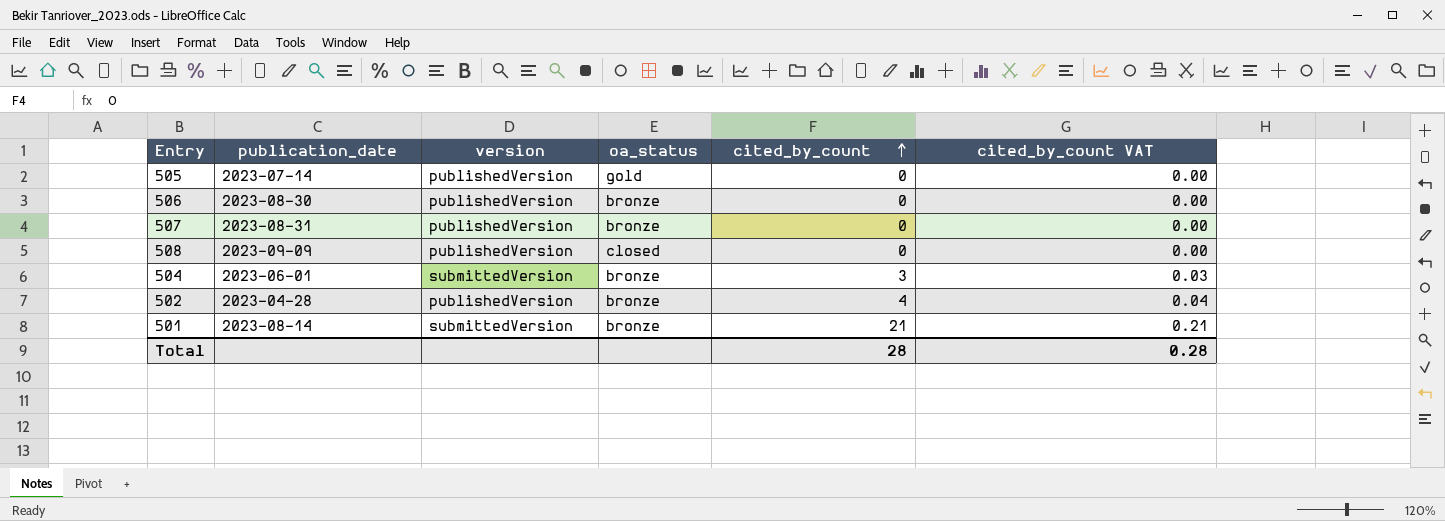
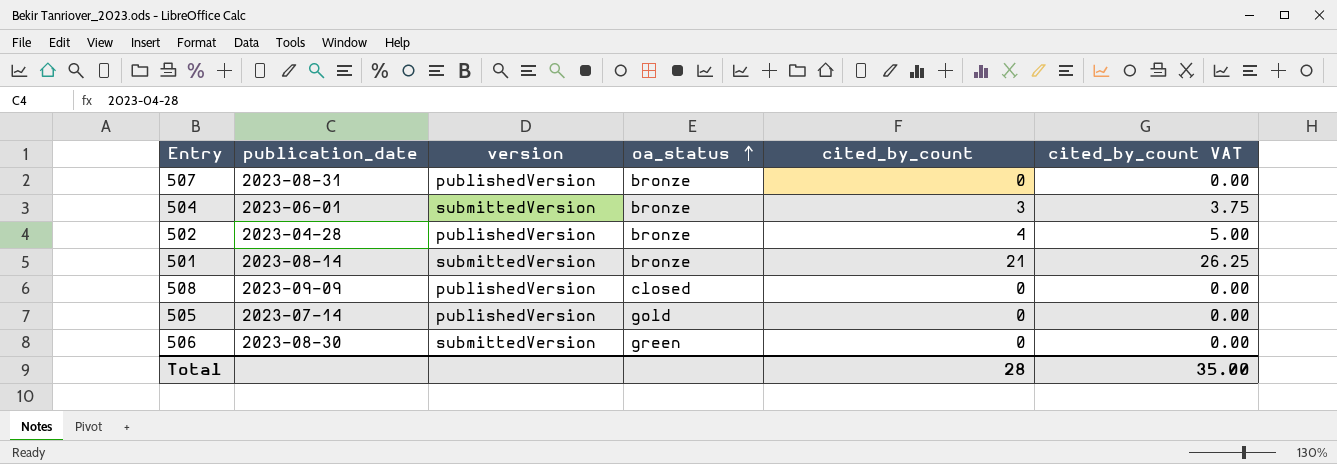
row order: cited_by_count ascending -> oa_status ascending
column cited_by_count VAT | formula: [cited_by_count] * 0.01 -> [cited_by_count] * 1.25
506 | version: publishedVersion -> submittedVersion
506 | oa_status: bronze -> green
Total | cited_by_count VAT: 0.28 -> 35.00

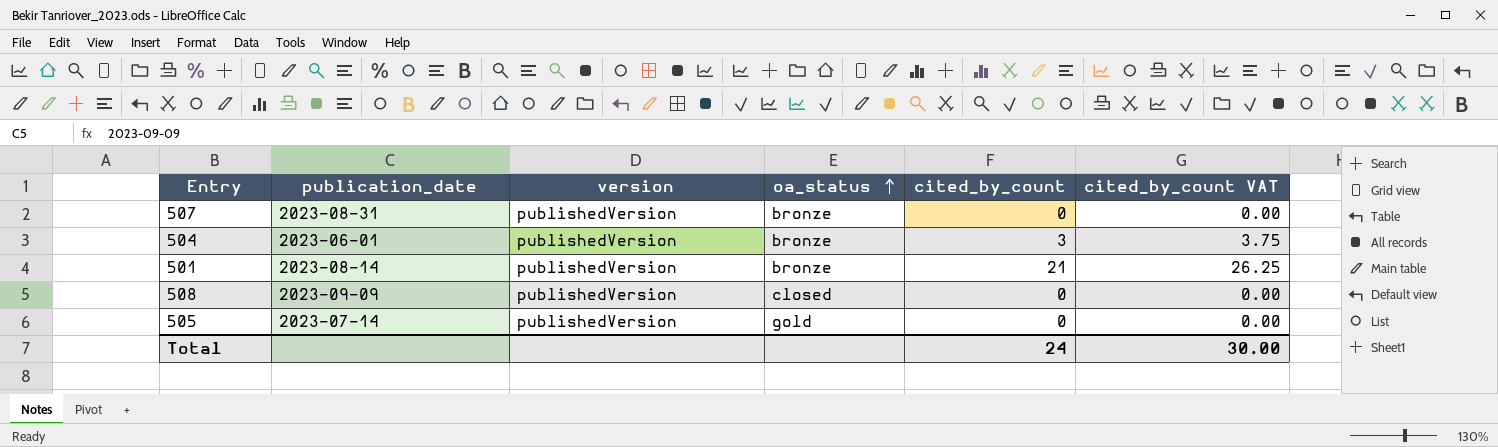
row 502: 2023-04-28 | publishedVersion | bronze | 4 | 5.00 -> none
row 506: 2023-08-30 | submittedVersion | green | 0 | 0.00 -> none
504 | version: submittedVersion -> publishedVersion
501 | version: submittedVersion -> publishedVersion
Total | cited_by_count: 28 -> 24
Total | cited_by_count VAT: 35.00 -> 30.00

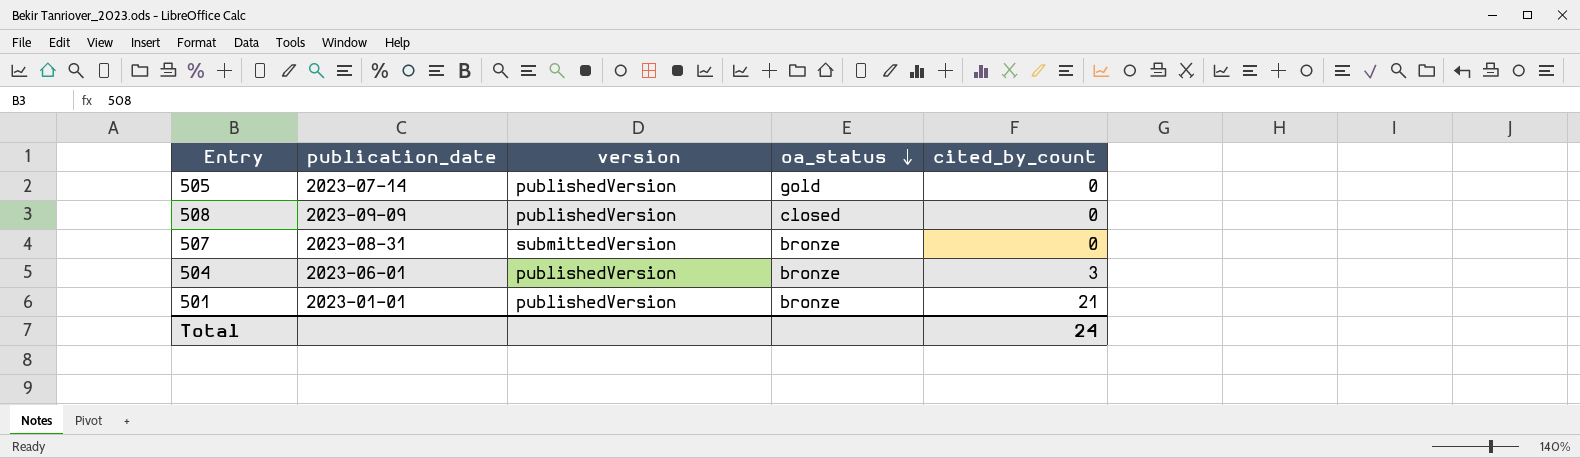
row order: oa_status ascending -> oa_status descending
column cited_by_count VAT | formula: [cited_by_count] * 1.25 -> none
507 | version: publishedVersion -> submittedVersion
501 | publication_date: 2023-08-14 -> 2023-01-01

